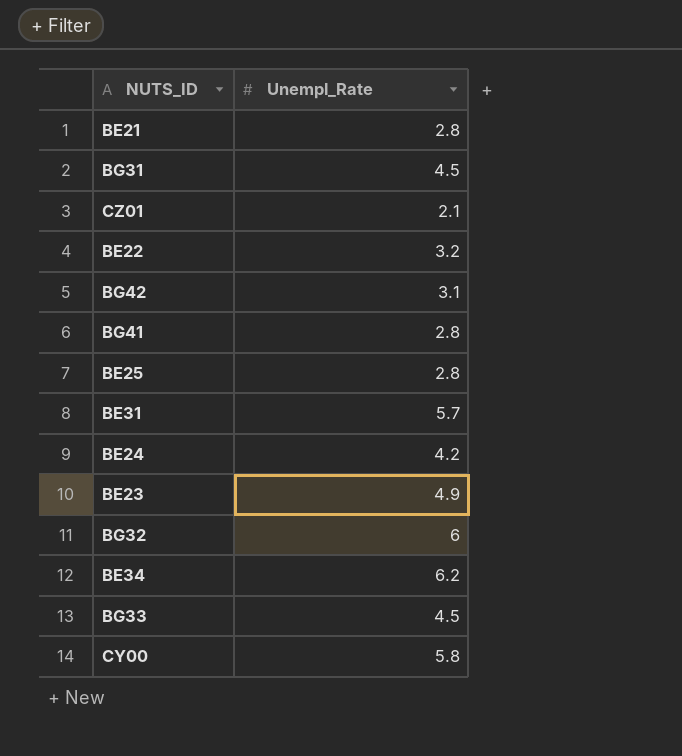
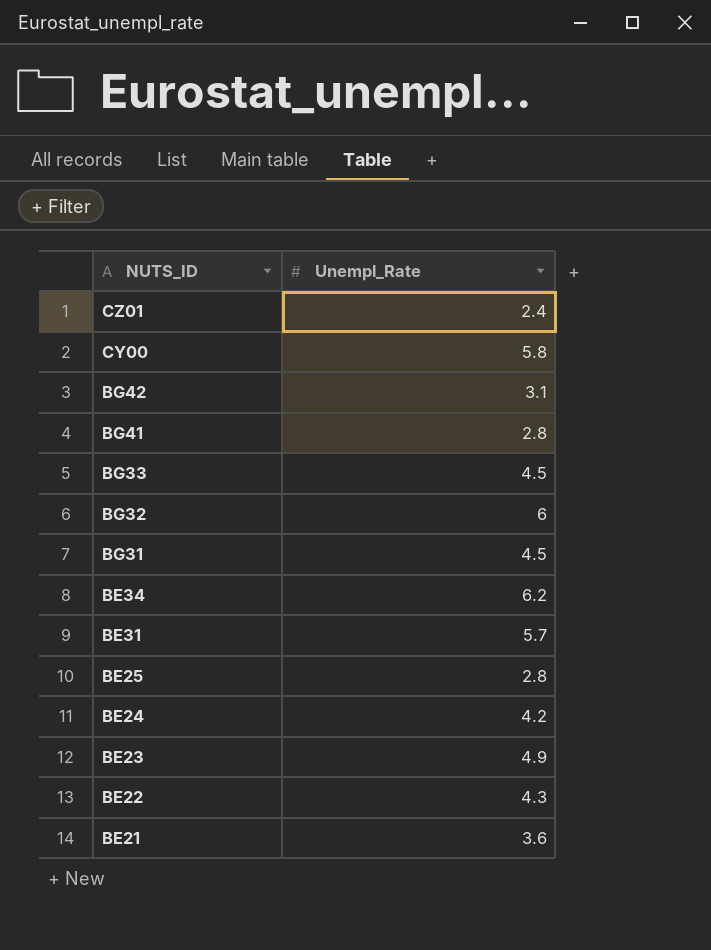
row order: none -> NUTS_ID descending
CZ01 | Unempl_Rate: 2.1 -> 2.4
BE22 | Unempl_Rate: 3.2 -> 4.3
BE21 | Unempl_Rate: 2.8 -> 3.6

